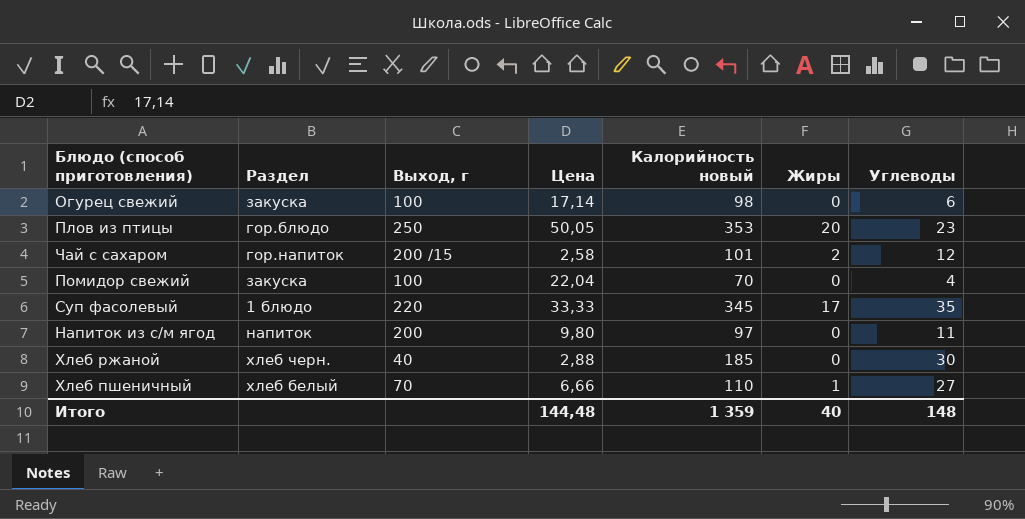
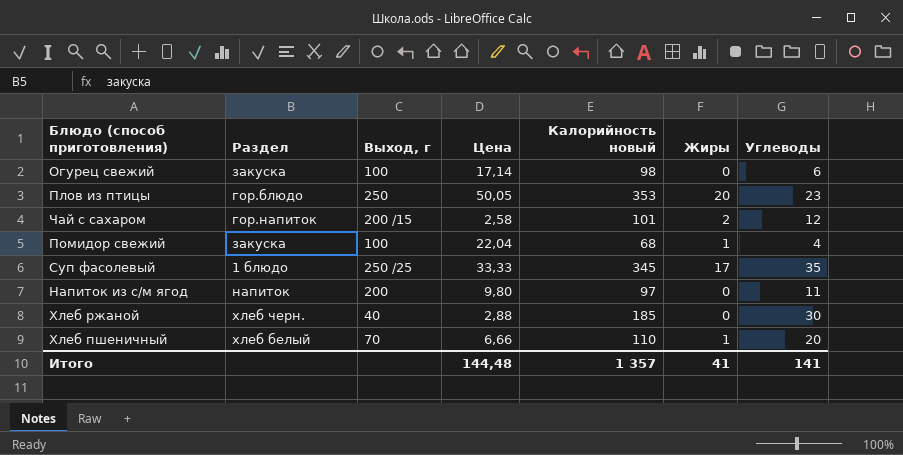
Помидор свежий | Калорийность новый: 70 -> 68
Помидор свежий | Жиры: 0 -> 1
Суп фасолевый | Выход, г: 220 -> 250 /25
Хлеб пшеничный | Углеводы: 27 -> 20
Итого | Калорийность новый: 1 359 -> 1 357
Итого | Жиры: 40 -> 41
Итого | Углеводы: 148 -> 141

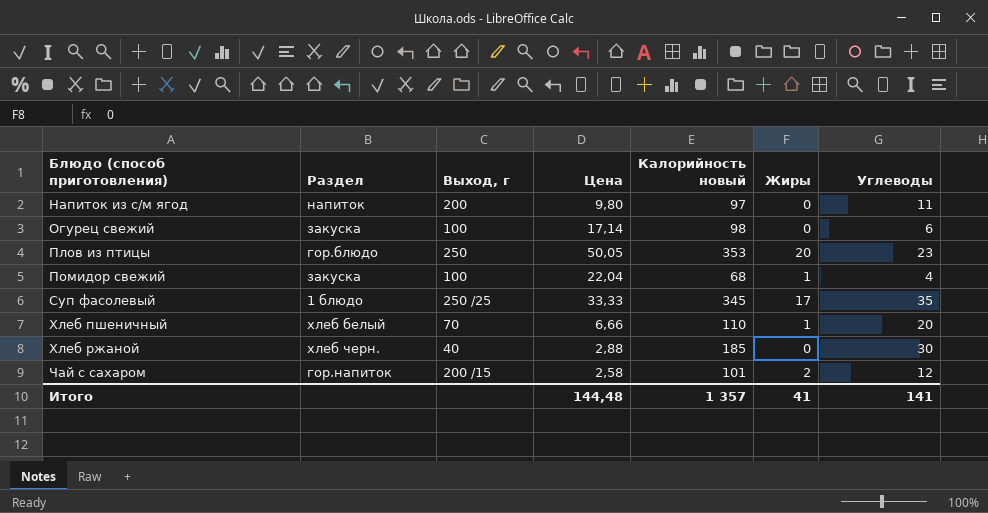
row order: none -> Блюдо (способ приготовления) ascending

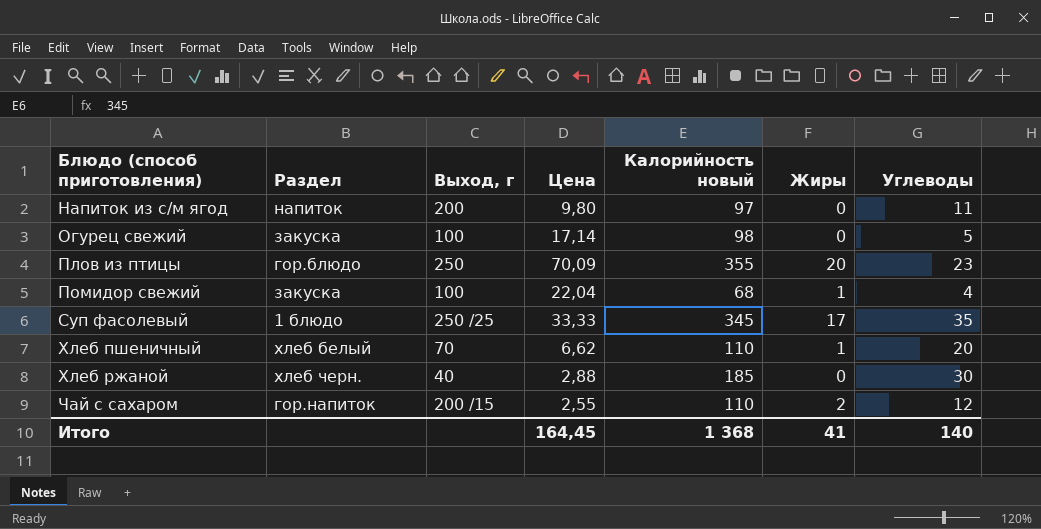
Огурец свежий | Углеводы: 6 -> 5
Плов из птицы | Цена: 50,05 -> 70,09
Плов из птицы | Калорийность новый: 353 -> 355
Хлеб пшеничный | Цена: 6,66 -> 6,62
Чай с сахаром | Цена: 2,58 -> 2,55
Чай с сахаром | Калорийность новый: 101 -> 110
Итого | Цена: 144,48 -> 164,45
Итого | Калорийность новый: 1 357 -> 1 368
Итого | Углеводы: 141 -> 140

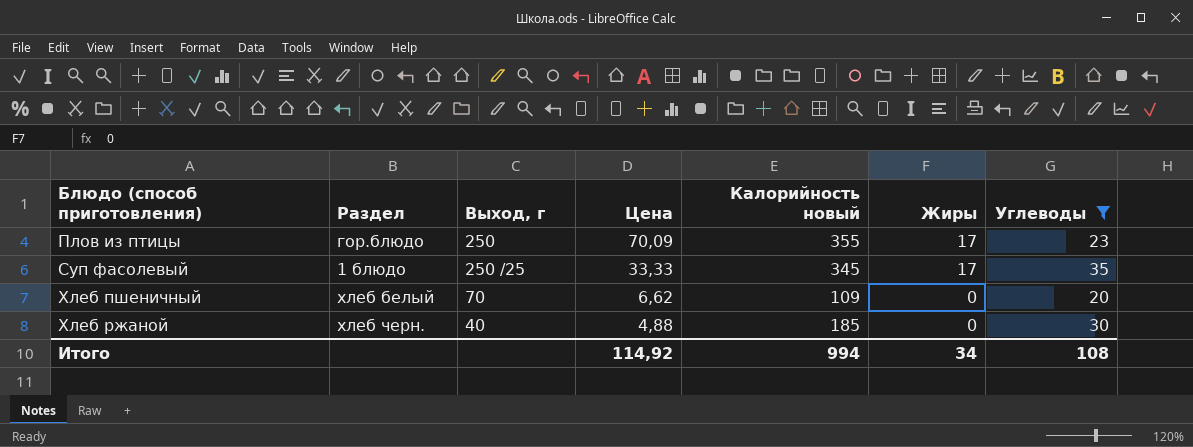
filter: none -> Углеводы >= 20
Плов из птицы | Жиры: 20 -> 17
Хлеб пшеничный | Калорийность новый: 110 -> 109
Хлеб пшеничный | Жиры: 1 -> 0
Хлеб ржаной | Цена: 2,88 -> 4,88
Итого | Цена: 164,45 -> 114,92
Итого | Калорийность новый: 1 368 -> 994
Итого | Жиры: 41 -> 34
Итого | Углеводы: 140 -> 108

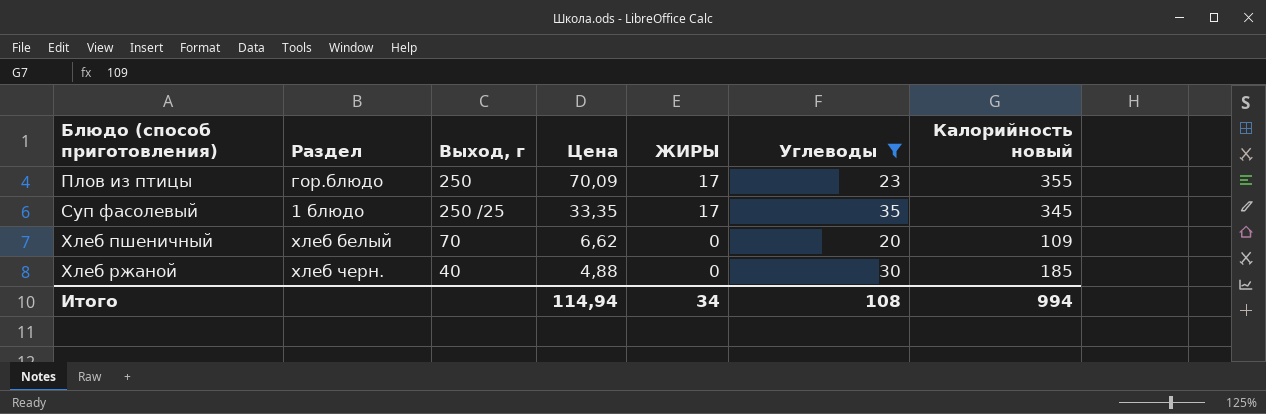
column name: Жиры -> ЖИРЫ
column Калорийность новый | position: 5 -> 7
Суп фасолевый | Цена: 33,33 -> 33,35
Итого | Цена: 114,92 -> 114,94

